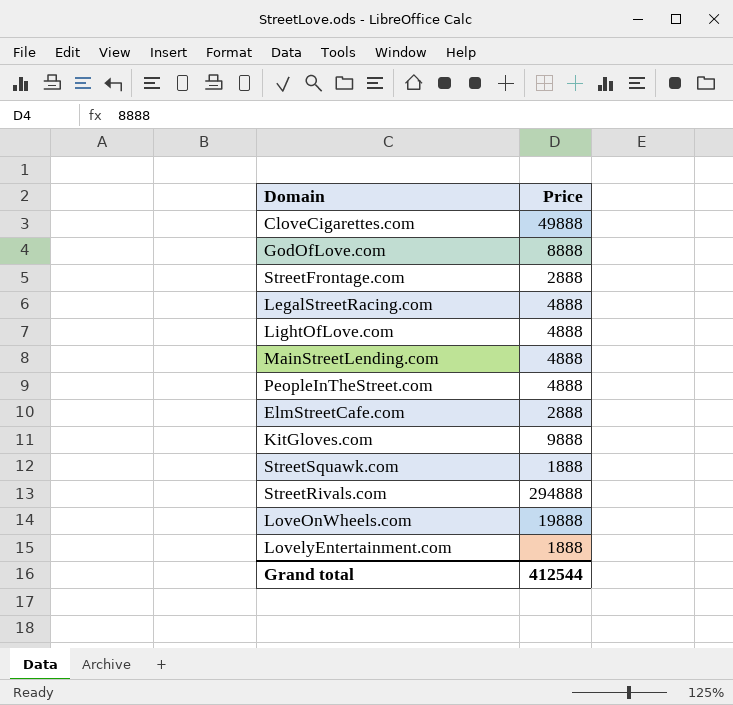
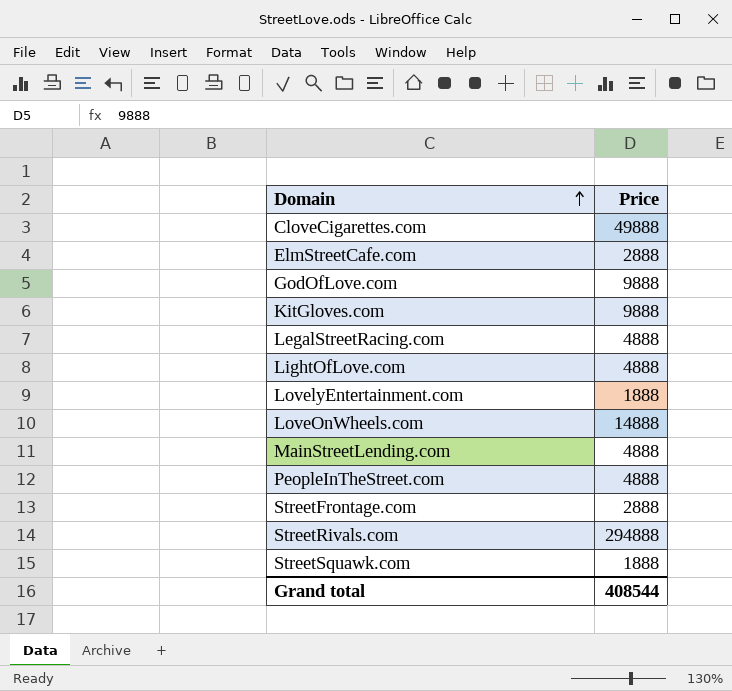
row order: none -> Domain ascending
GodOfLove.com | Price: 8888 -> 9888
LoveOnWheels.com | Price: 19888 -> 14888
Grand total | Price: 412544 -> 408544

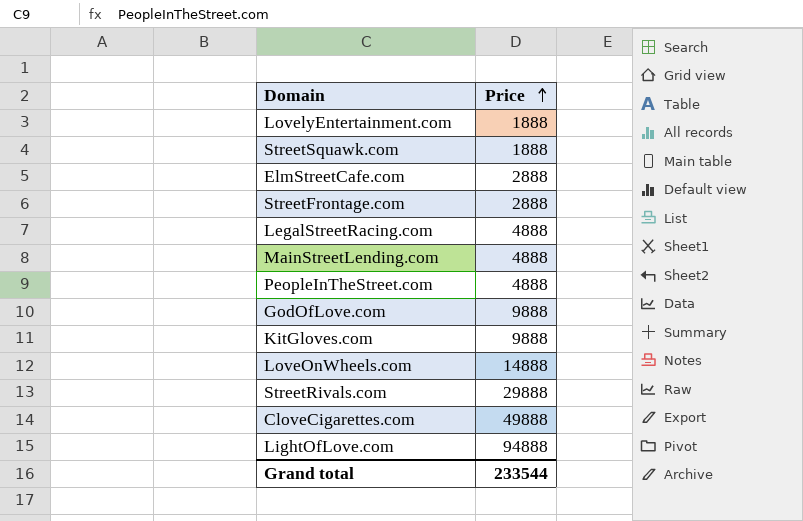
row order: Domain ascending -> Price ascending
StreetRivals.com | Price: 294888 -> 29888
LightOfLove.com | Price: 4888 -> 94888
Grand total | Price: 408544 -> 233544

